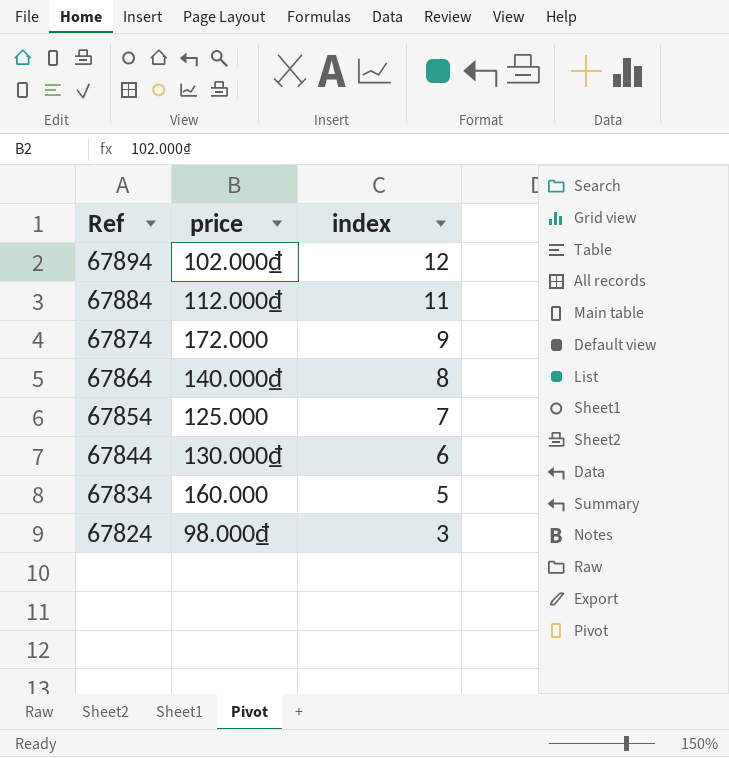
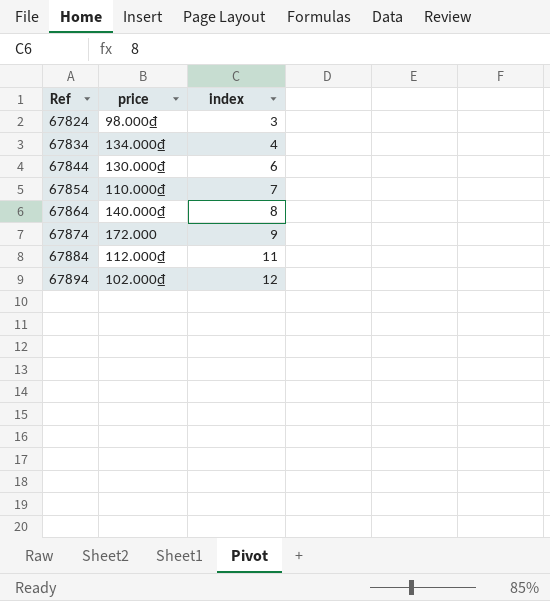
row order: Ref descending -> Ref ascending
67834 | price: 160.000 -> 134.000₫
67834 | index: 5 -> 4
67854 | price: 125.000 -> 110.000₫

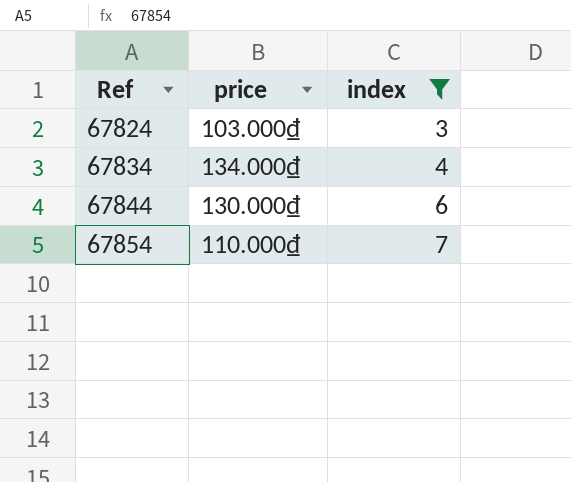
filter: none -> index <= 7
67824 | price: 98.000₫ -> 103.000₫

